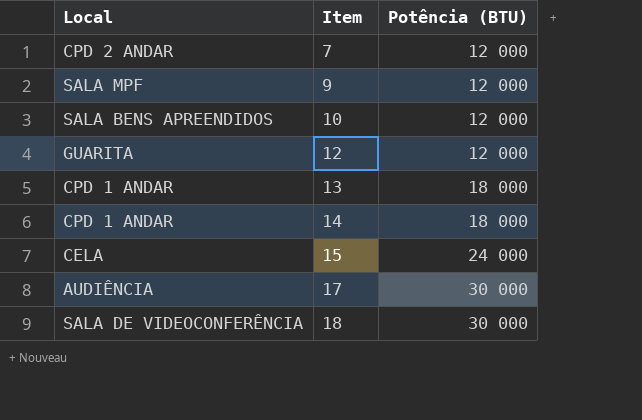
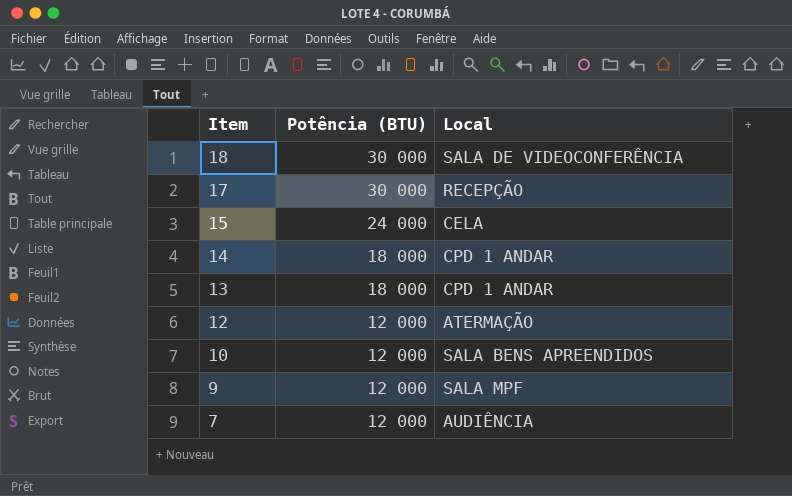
row order: Item ascending -> Item descending
column Local | position: 1 -> 3
17 | Local: AUDIÊNCIA -> RECEPÇÃO
12 | Local: GUARITA -> ATERMAÇÃO
7 | Local: CPD 2 ANDAR -> AUDIÊNCIA

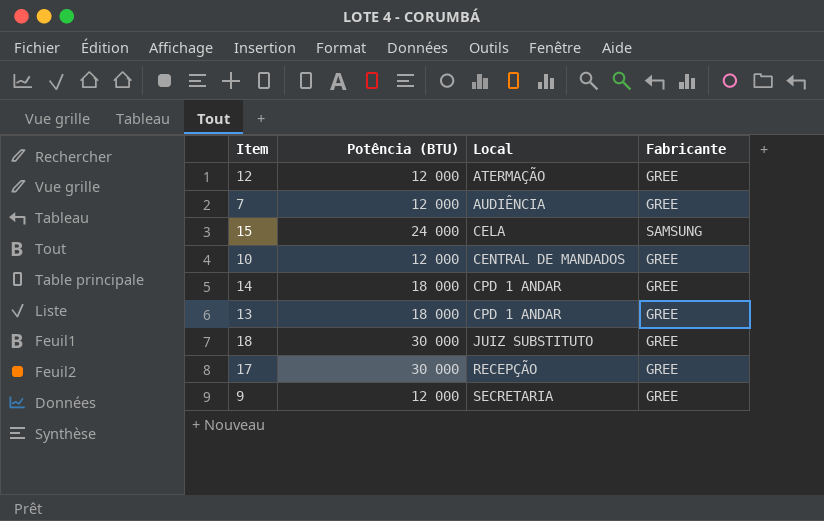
row order: Item descending -> Local ascending
column Fabricante | position: none -> 4
10 | Local: SALA BENS APREENDIDOS -> CENTRAL DE MANDADOS
18 | Local: SALA DE VIDEOCONFERÊNCIA -> JUIZ SUBSTITUTO
9 | Local: SALA MPF -> SECRETARIA

